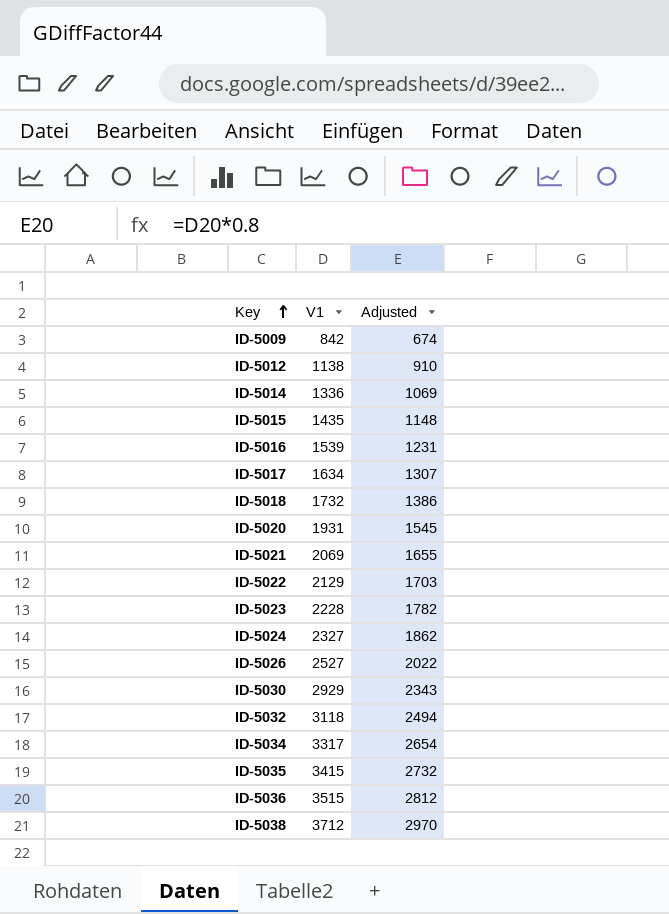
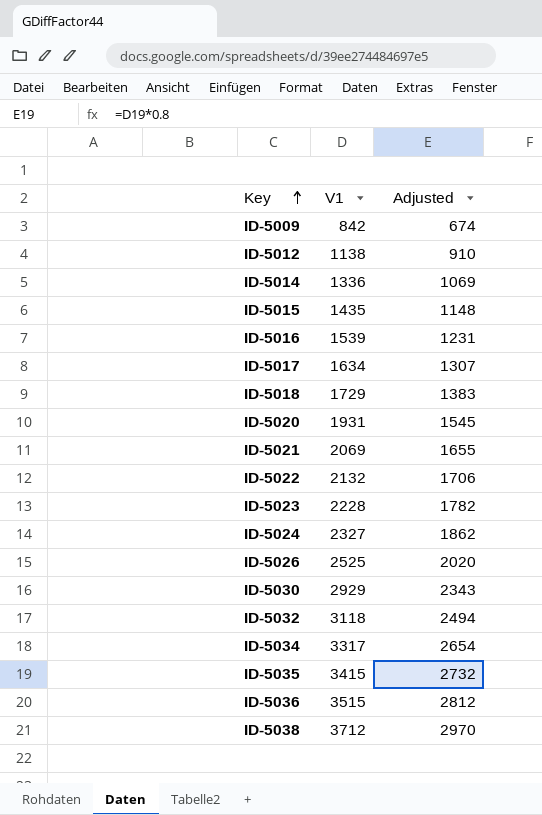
ID-5018 | V1: 1732 -> 1729
ID-5018 | Adjusted: 1386 -> 1383
ID-5022 | V1: 2129 -> 2132
ID-5022 | Adjusted: 1703 -> 1706
ID-5026 | V1: 2527 -> 2525
ID-5026 | Adjusted: 2022 -> 2020

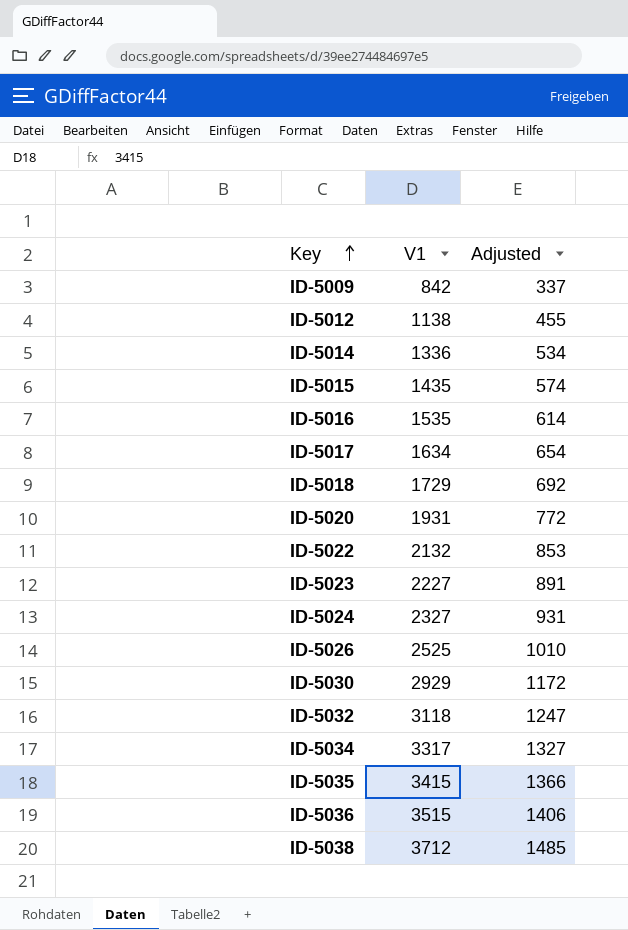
column Adjusted | formula: [V1] * 0.8 -> [V1] * 0.4
row ID-5021: 2069 | 1655 -> none
ID-5016 | V1: 1539 -> 1535
ID-5023 | V1: 2228 -> 2227

